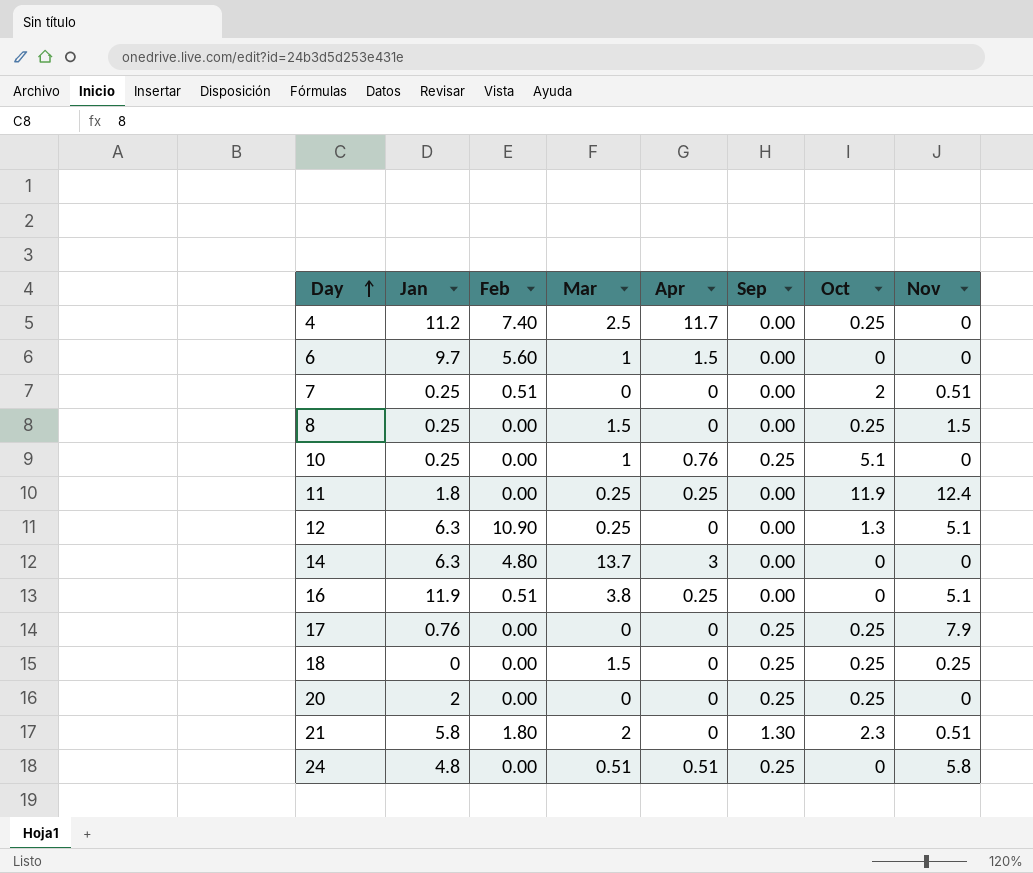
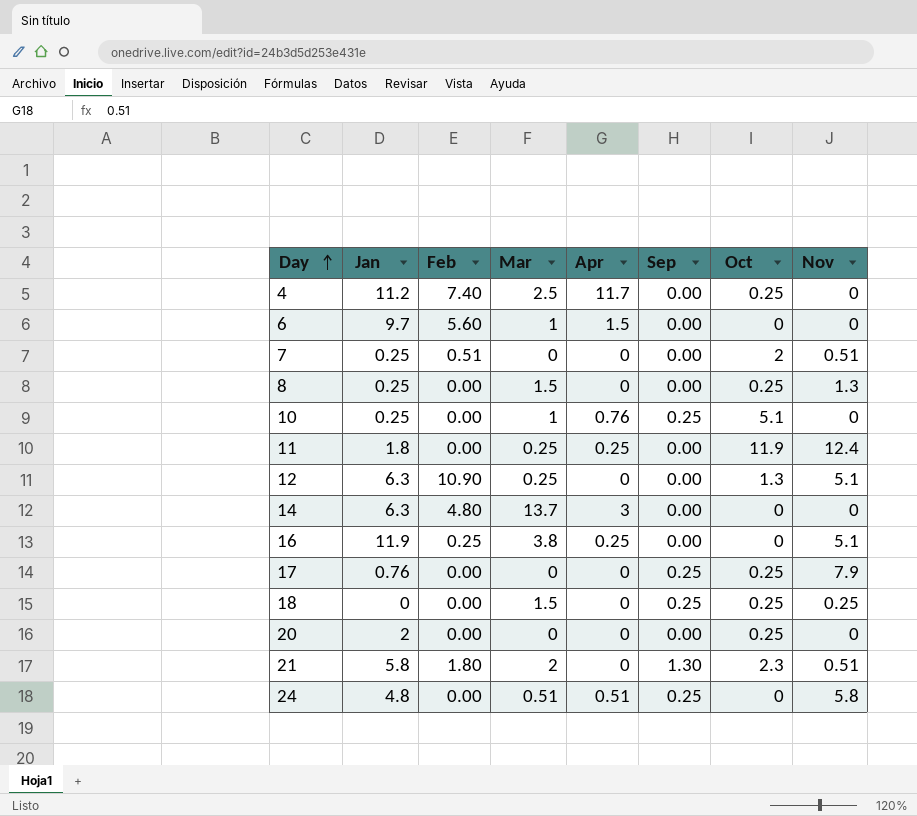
8 | Nov: 1.5 -> 1.3
16 | Feb: 0.51 -> 0.25
20 | Sep: 0.25 -> 0.00

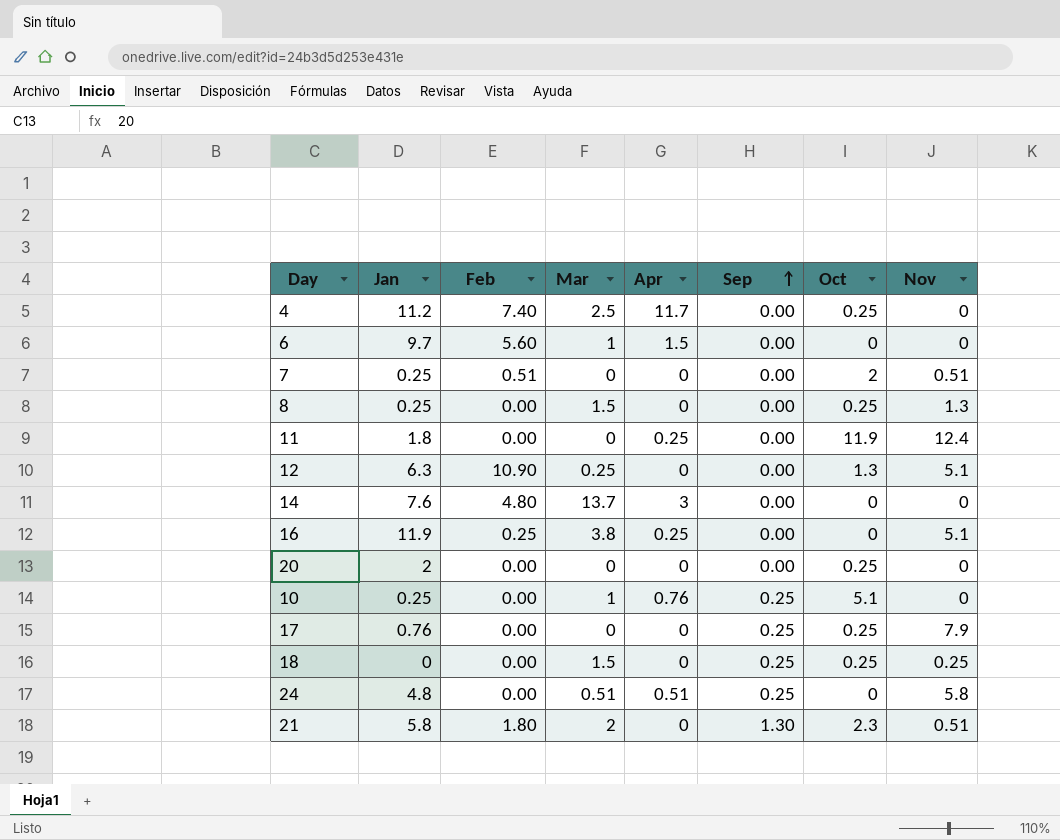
row order: Day ascending -> Sep ascending
11 | Mar: 0.25 -> 0
14 | Jan: 6.3 -> 7.6

